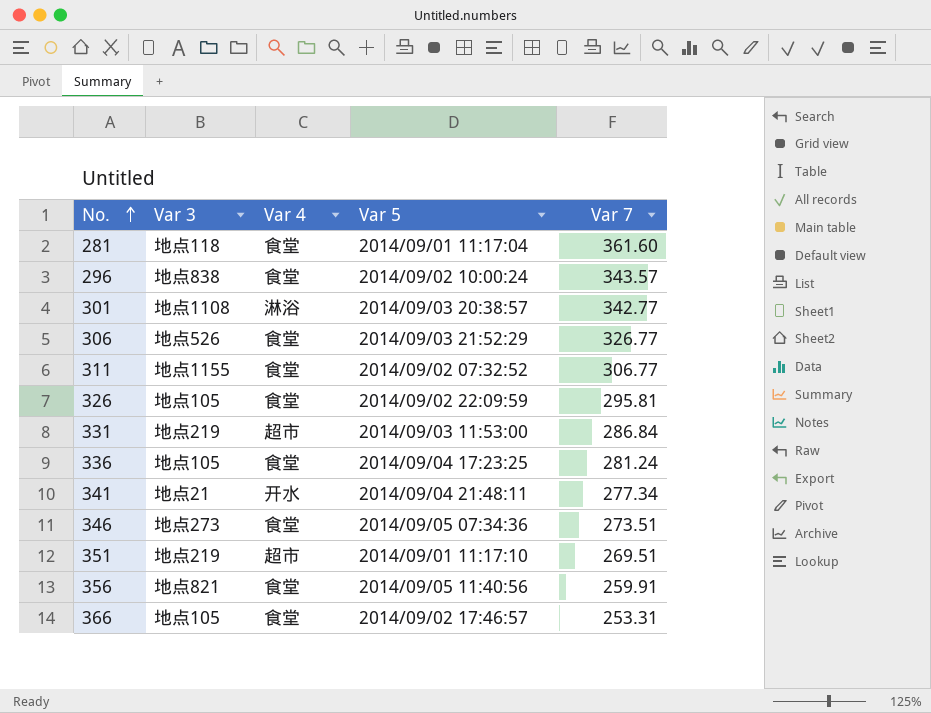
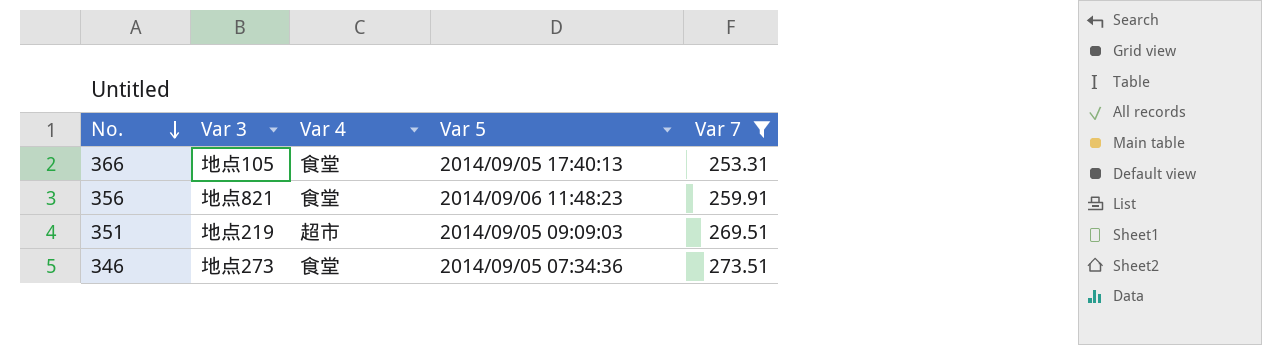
filter: none -> Var 7 <= 273.51
row order: No. ascending -> No. descending
366 | Var 5: 2014/09/02 17:46:57 -> 2014/09/05 17:40:13
356 | Var 5: 2014/09/05 11:40:56 -> 2014/09/06 11:48:23
351 | Var 5: 2014/09/01 11:17:10 -> 2014/09/05 09:09:03

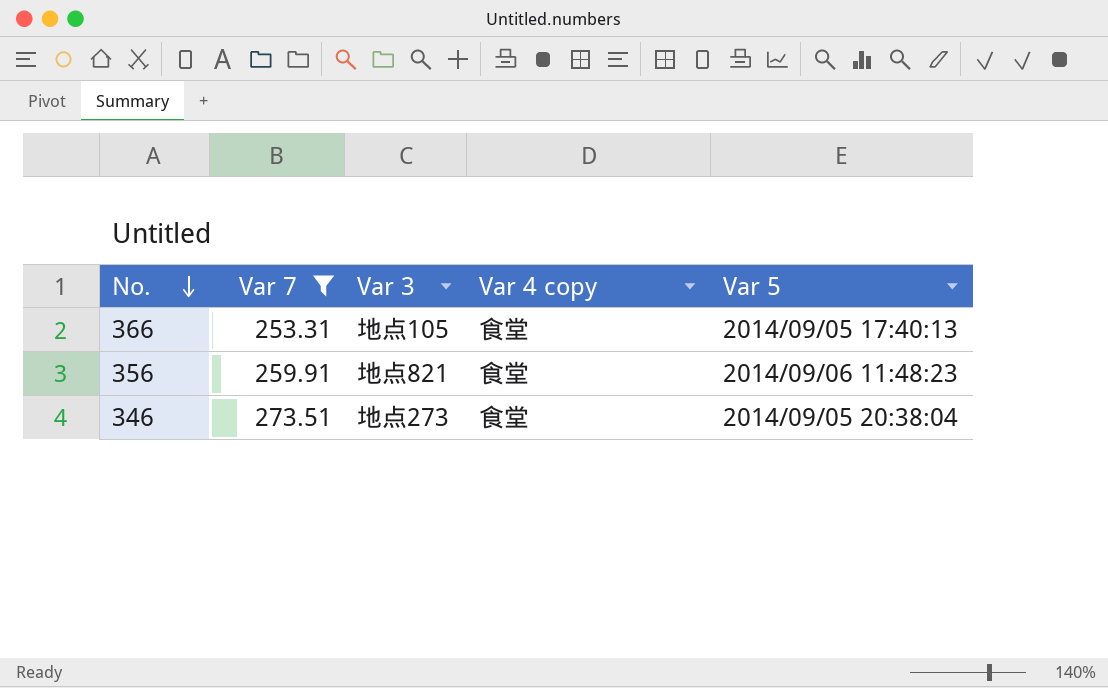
column Var 7 | position: 5 -> 2
column name: Var 4 -> Var 4 copy
row 351: 地点219 | 超市 | 2014/09/05 09:09:03 | 269.51 -> none
346 | Var 5: 2014/09/05 07:34:36 -> 2014/09/05 20:38:04

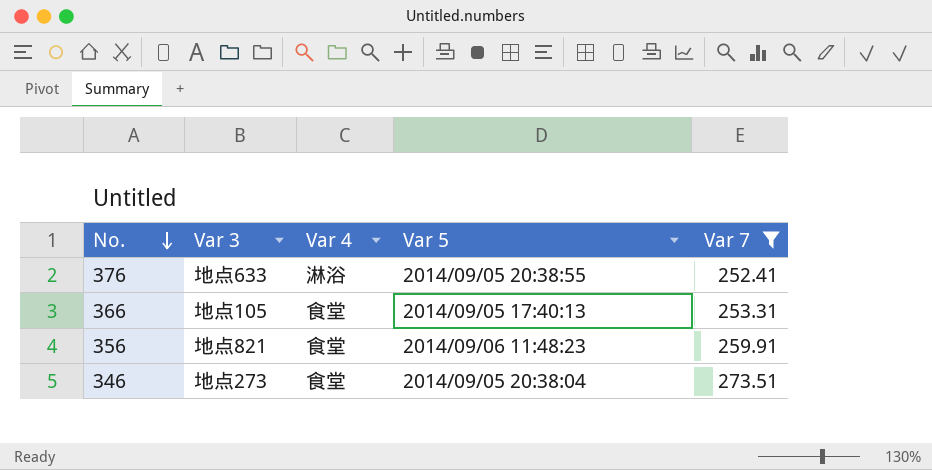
column name: Var 4 copy -> Var 4
column Var 7 | position: 2 -> 5
row 376: none -> 地点633 | 淋浴 | 2014/09/05 20:38:55 | 252.41

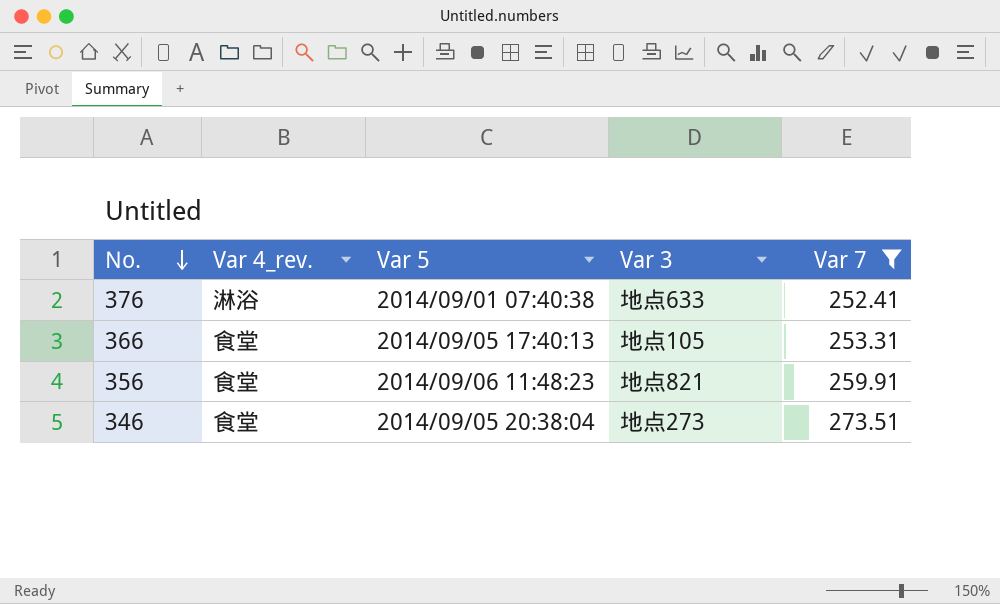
column name: Var 4 -> Var 4_rev.
column Var 3 | position: 2 -> 4
376 | Var 5: 2014/09/05 20:38:55 -> 2014/09/01 07:40:38

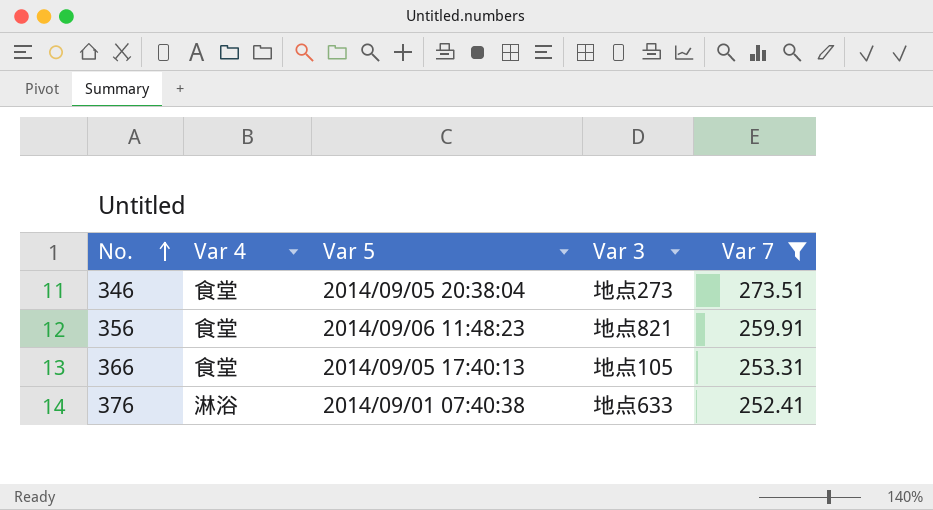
row order: No. descending -> No. ascending
column name: Var 4_rev. -> Var 4

